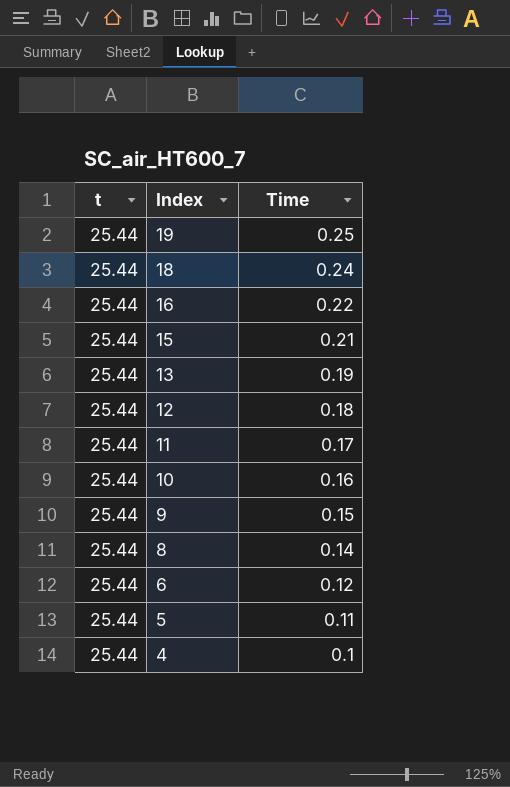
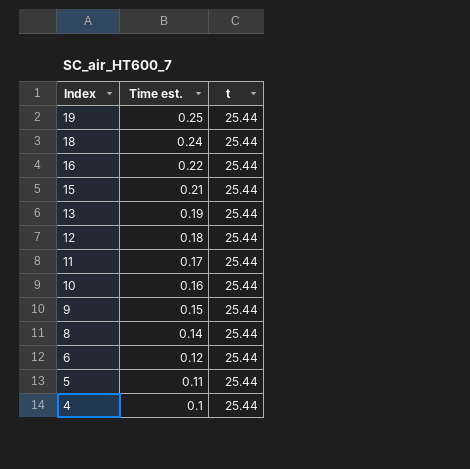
column name: Time -> Time est.
column t | position: 1 -> 3

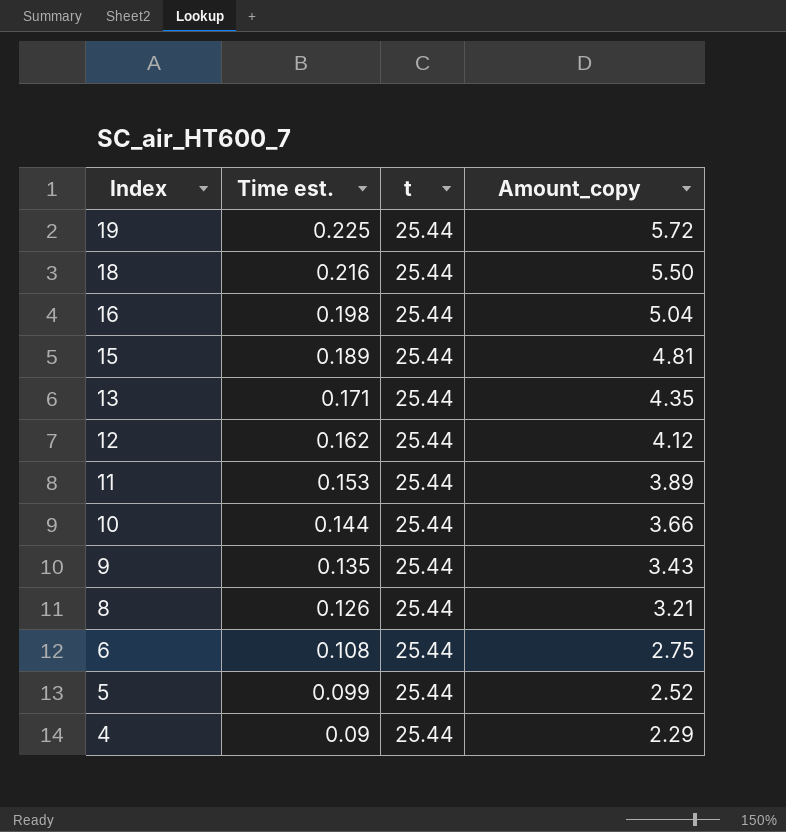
column Amount_copy | formula: none -> [Time est.] * [t]
19 | Time est.: 0.25 -> 0.225
18 | Time est.: 0.24 -> 0.216
16 | Time est.: 0.22 -> 0.198
15 | Time est.: 0.21 -> 0.189
13 | Time est.: 0.19 -> 0.171
12 | Time est.: 0.18 -> 0.162
11 | Time est.: 0.17 -> 0.153
10 | Time est.: 0.16 -> 0.144
9 | Time est.: 0.15 -> 0.135
8 | Time est.: 0.14 -> 0.126
6 | Time est.: 0.12 -> 0.108
5 | Time est.: 0.11 -> 0.099
4 | Time est.: 0.1 -> 0.09

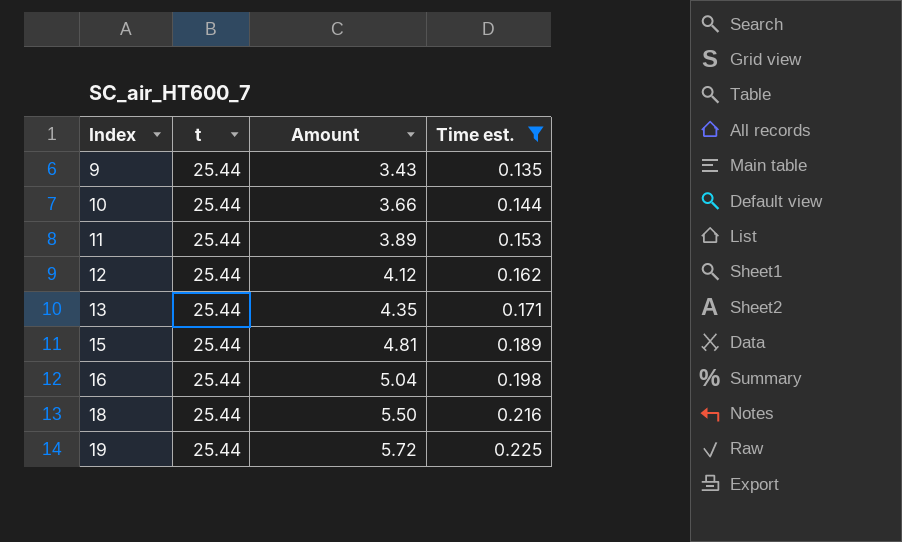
filter: none -> Time est. >= 0.135
row order: Index descending -> Index ascending
column name: Amount_copy -> Amount
column Time est. | position: 2 -> 4

